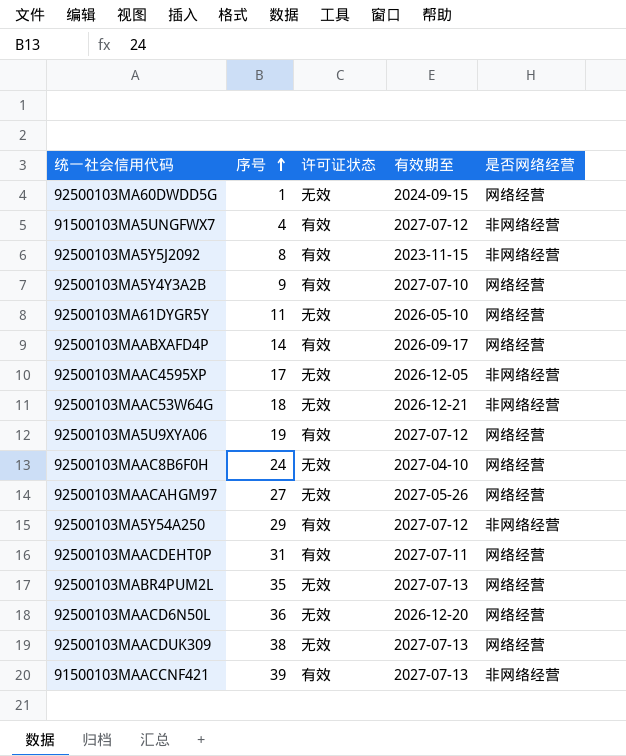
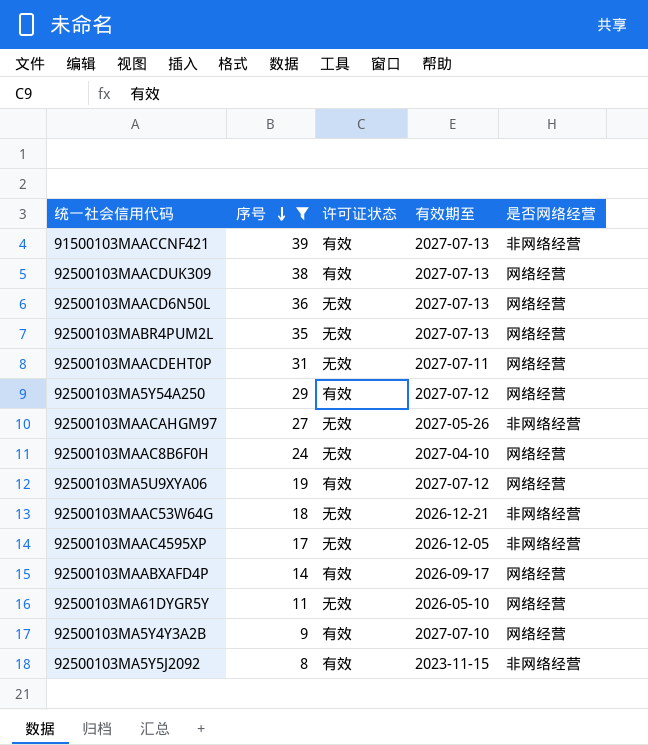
filter: none -> 序号 >= 8
row order: 序号 ascending -> 序号 descending
92500103MAACDUK309 | 许可证状态: 无效 -> 有效
92500103MAACD6N50L | 有效期至: 2026-12-20 -> 2027-07-13
92500103MAACDEHT0P | 许可证状态: 有效 -> 无效
92500103MA5Y54A250 | 是否网络经营: 非网络经营 -> 网络经营
92500103MAACAHGM97 | 是否网络经营: 网络经营 -> 非网络经营

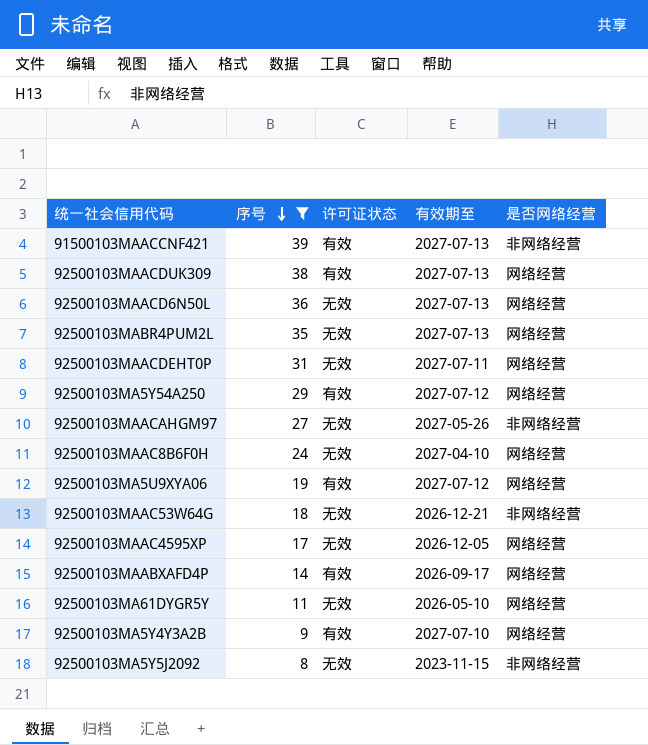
92500103MAAC4595XP | 是否网络经营: 非网络经营 -> 网络经营
92500103MA5Y5J2092 | 许可证状态: 有效 -> 无效

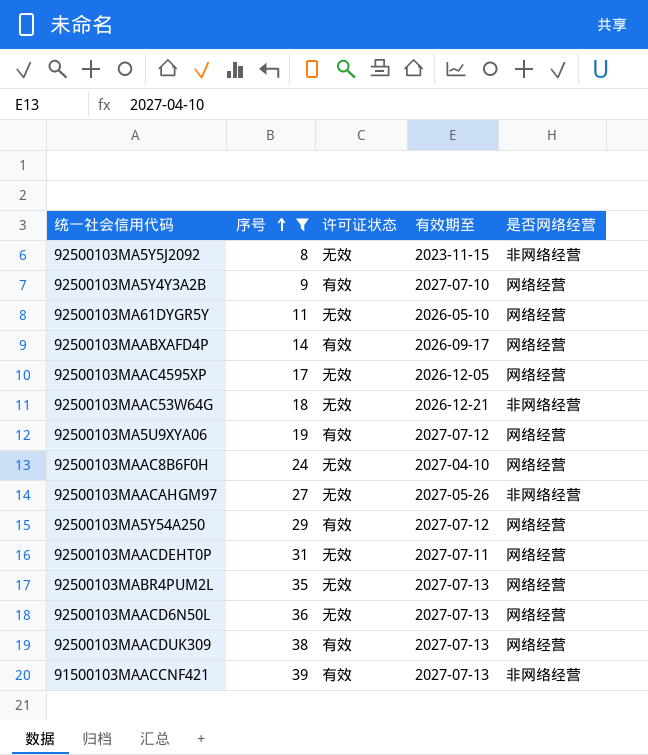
row order: 序号 descending -> 序号 ascending

